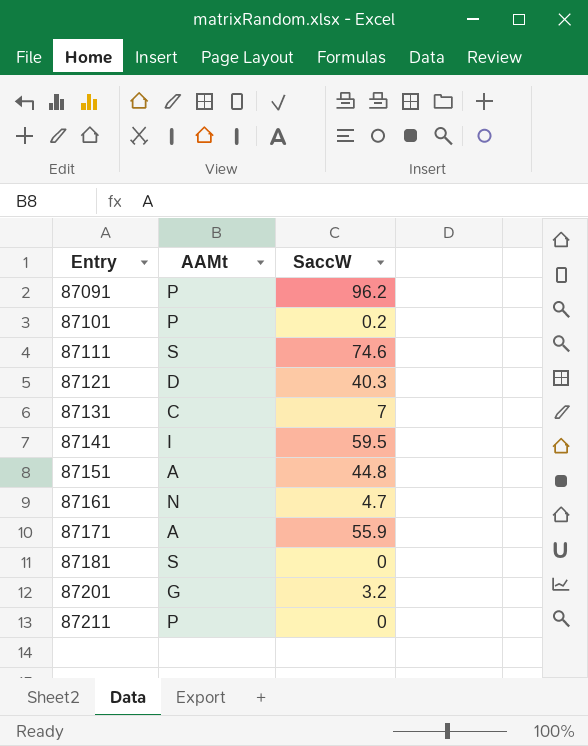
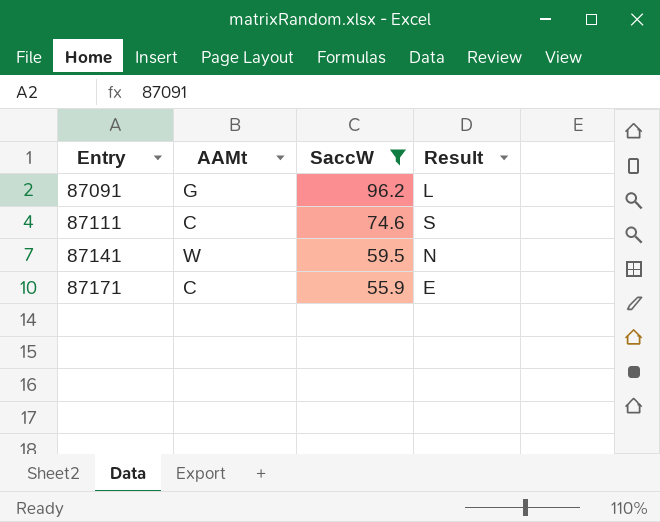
filter: none -> SaccW >= 55.9
column Result | position: none -> 4
87091 | AAMt: P -> G
87111 | AAMt: S -> C
87141 | AAMt: I -> W
87171 | AAMt: A -> C

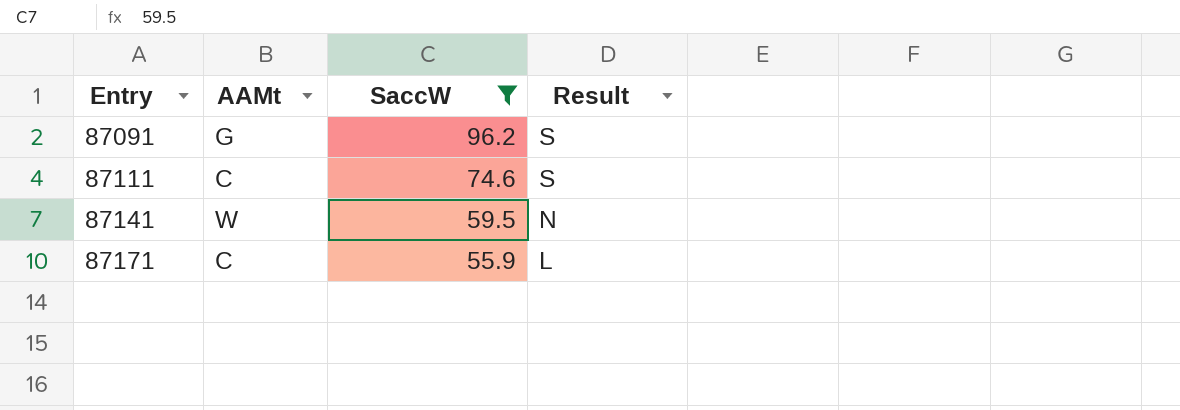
87091 | Result: L -> S
87171 | Result: E -> L

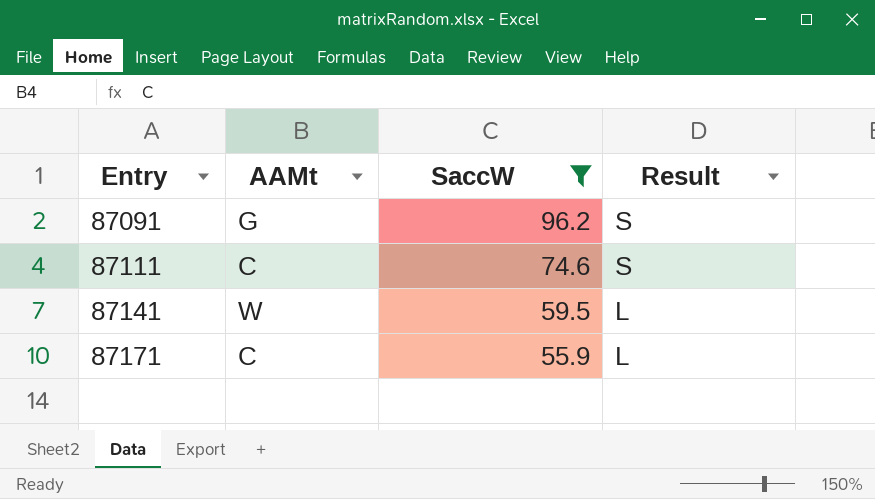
87141 | Result: N -> L

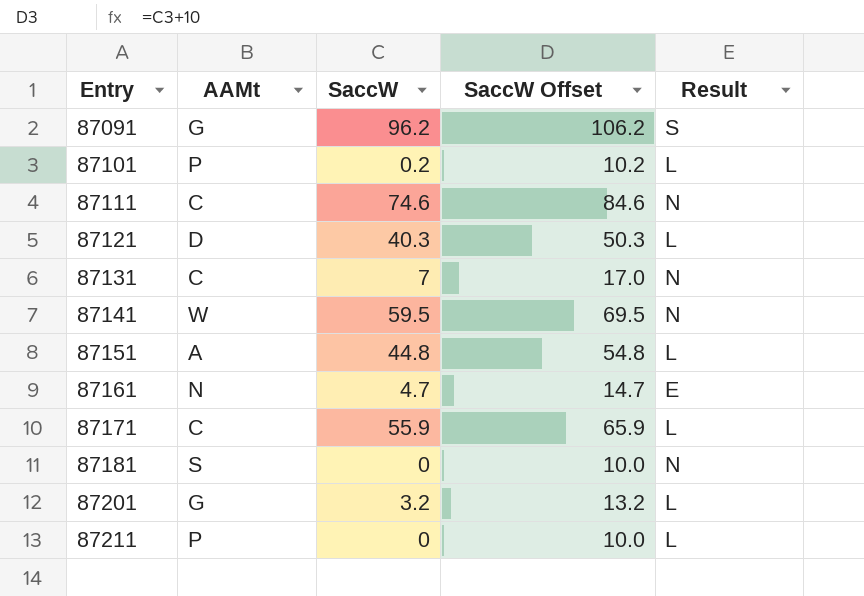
filter: SaccW >= 55.9 -> none
column SaccW Offset | formula: none -> [SaccW] + 10
87111 | Result: S -> N
87141 | Result: L -> N

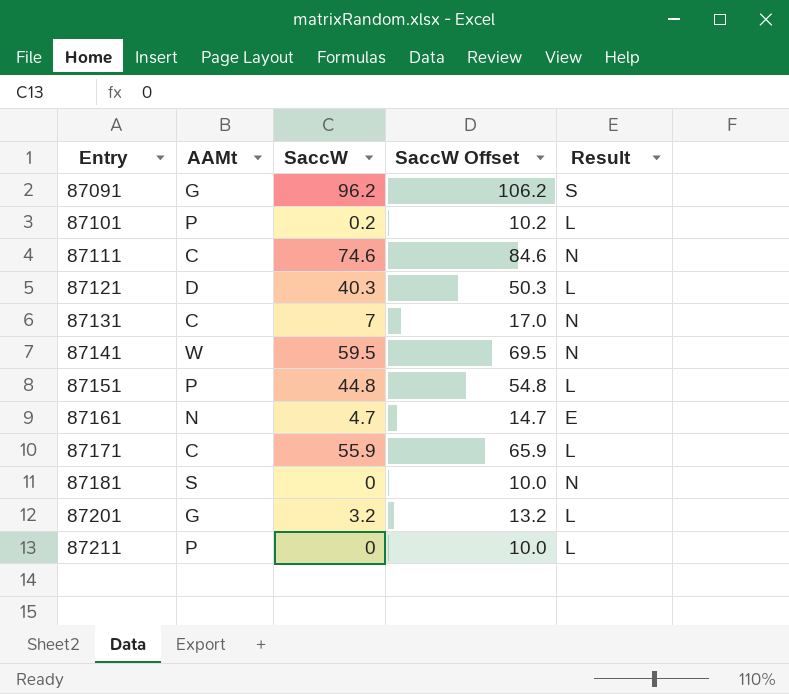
87151 | AAMt: A -> P

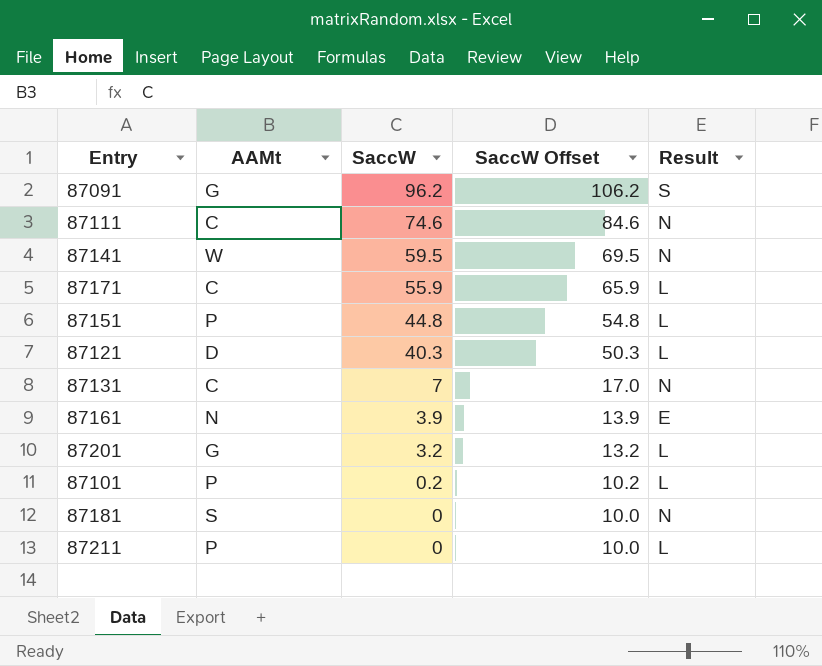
row order: Entry ascending -> SaccW descending
87161 | SaccW: 4.7 -> 3.9
87161 | SaccW Offset: 14.7 -> 13.9

